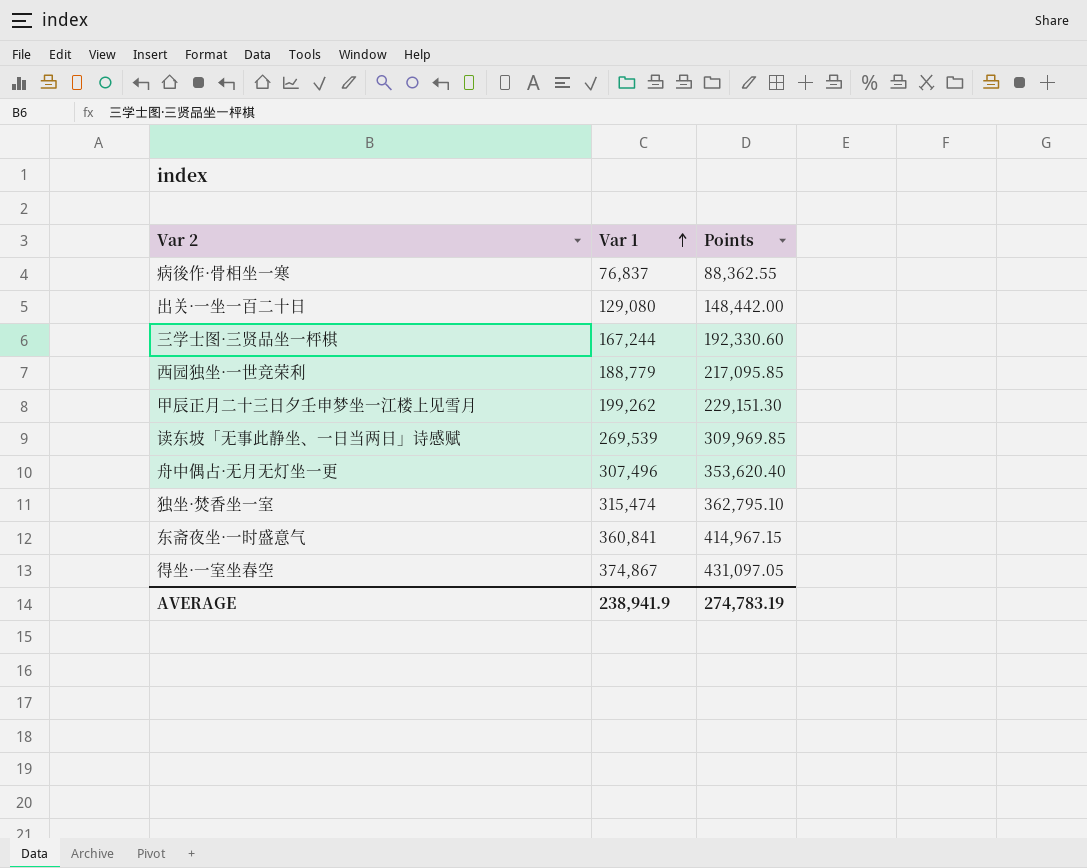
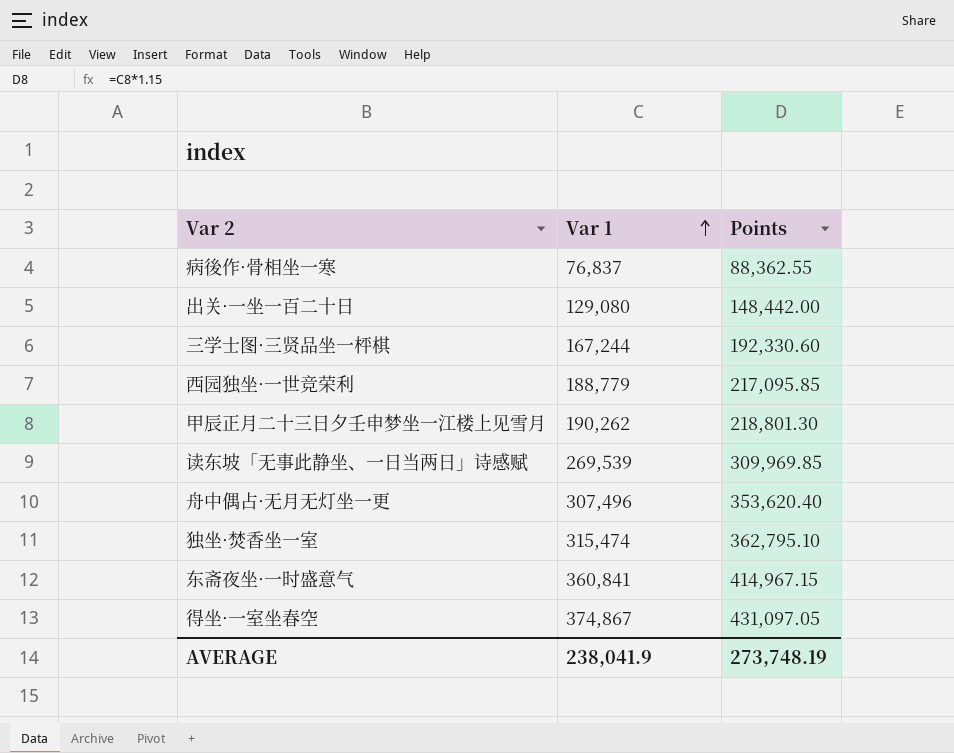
甲辰正月二十三日夕壬申梦坐一江楼上见雪月 | Var 1: 199,262 -> 190,262
甲辰正月二十三日夕壬申梦坐一江楼上见雪月 | Points: 229,151.30 -> 218,801.30
AVERAGE | Var 1: 238,941.9 -> 238,041.9
AVERAGE | Points: 274,783.19 -> 273,748.19

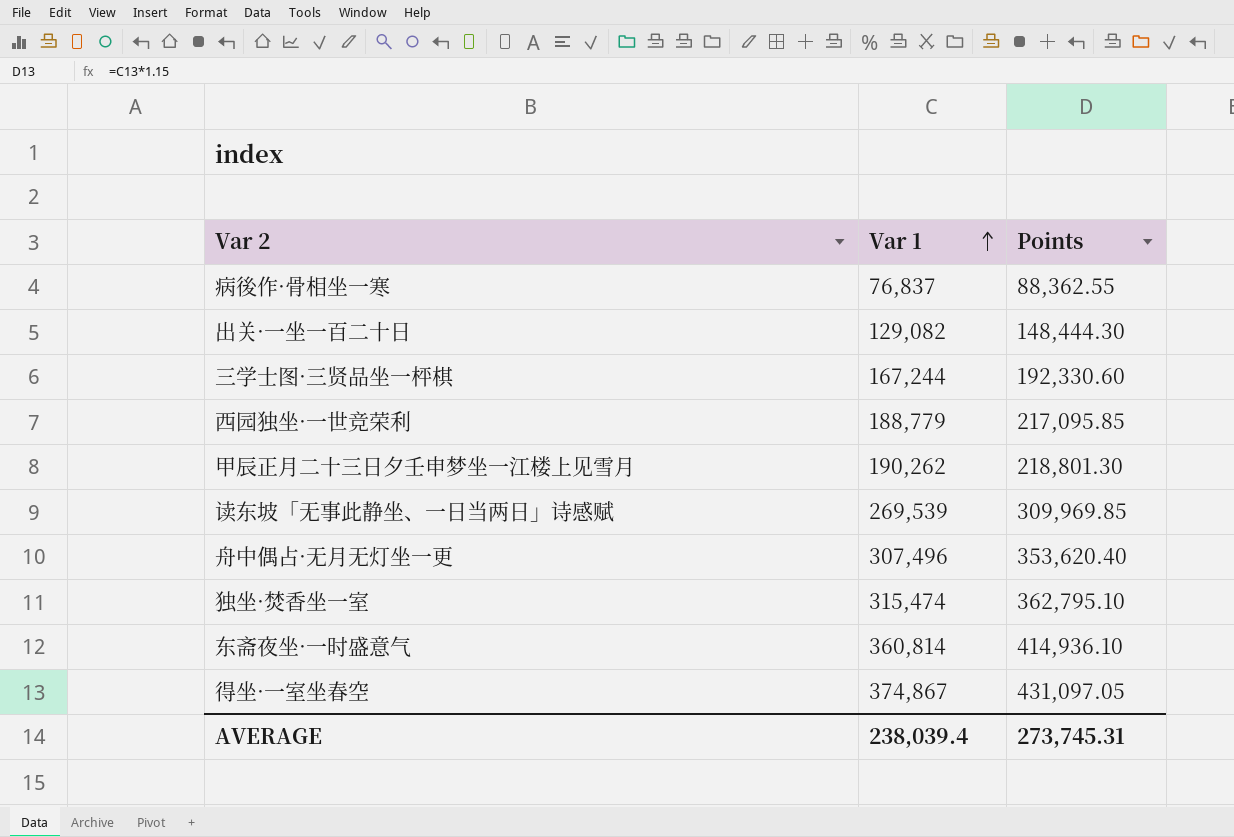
出关·一坐一百二十日 | Var 1: 129,080 -> 129,082
出关·一坐一百二十日 | Points: 148,442.00 -> 148,444.30
东斋夜坐·一时盛意气 | Var 1: 360,841 -> 360,814
东斋夜坐·一时盛意气 | Points: 414,967.15 -> 414,936.10
AVERAGE | Var 1: 238,041.9 -> 238,039.4
AVERAGE | Points: 273,748.19 -> 273,745.31

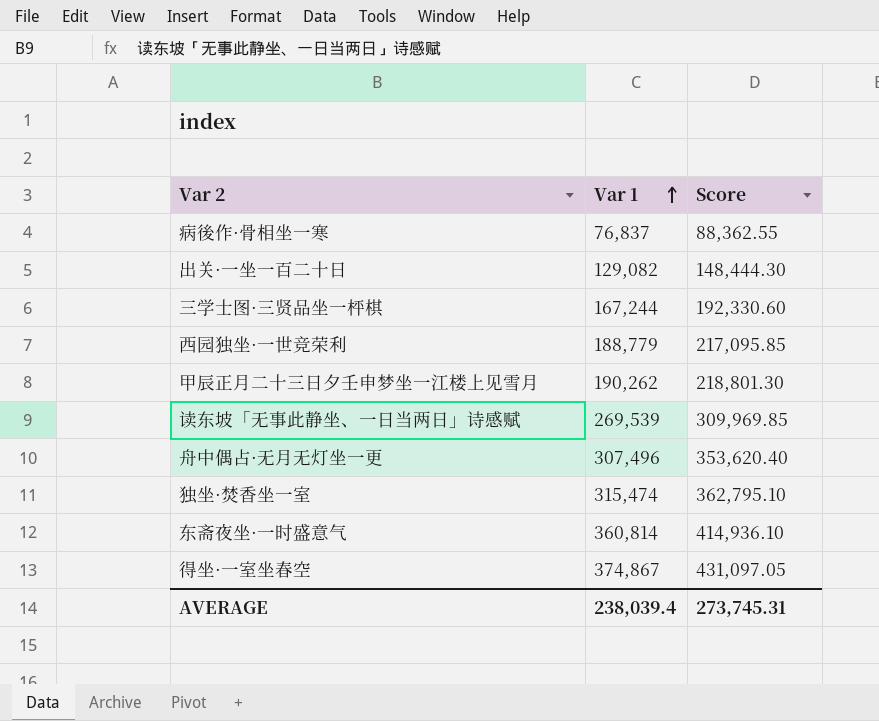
column name: Points -> Score

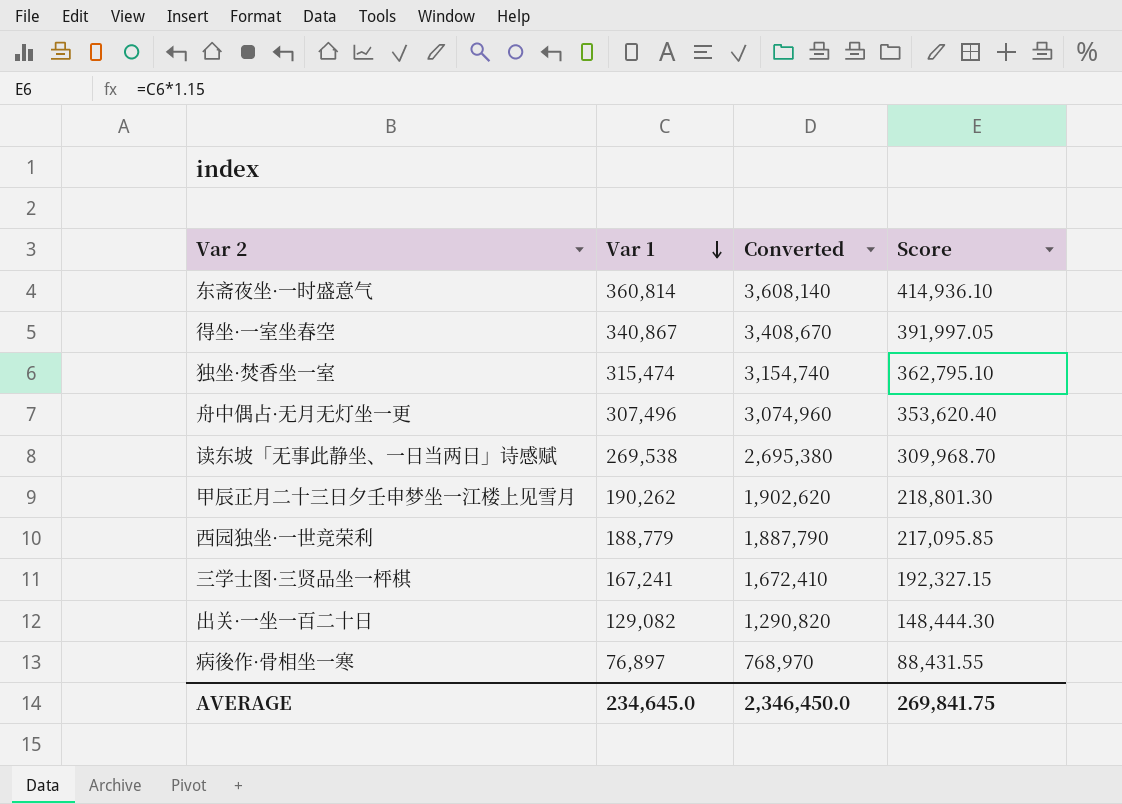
row order: Var 1 ascending -> Var 1 descending
column Converted | formula: none -> [Var 1] * 10
得坐·一室坐春空 | Var 1: 374,867 -> 340,867
得坐·一室坐春空 | Score: 431,097.05 -> 391,997.05
读东坡「无事此静坐、一日当两日」诗感赋 | Var 1: 269,539 -> 269,538
读东坡「无事此静坐、一日当两日」诗感赋 | Score: 309,969.85 -> 309,968.70
三学士图·三贤品坐一枰棋 | Var 1: 167,244 -> 167,241
三学士图·三贤品坐一枰棋 | Score: 192,330.60 -> 192,327.15
病後作·骨相坐一寒 | Var 1: 76,837 -> 76,897
病後作·骨相坐一寒 | Score: 88,362.55 -> 88,431.55
AVERAGE | Var 1: 238,039.4 -> 234,645.0
AVERAGE | Score: 273,745.31 -> 269,841.75

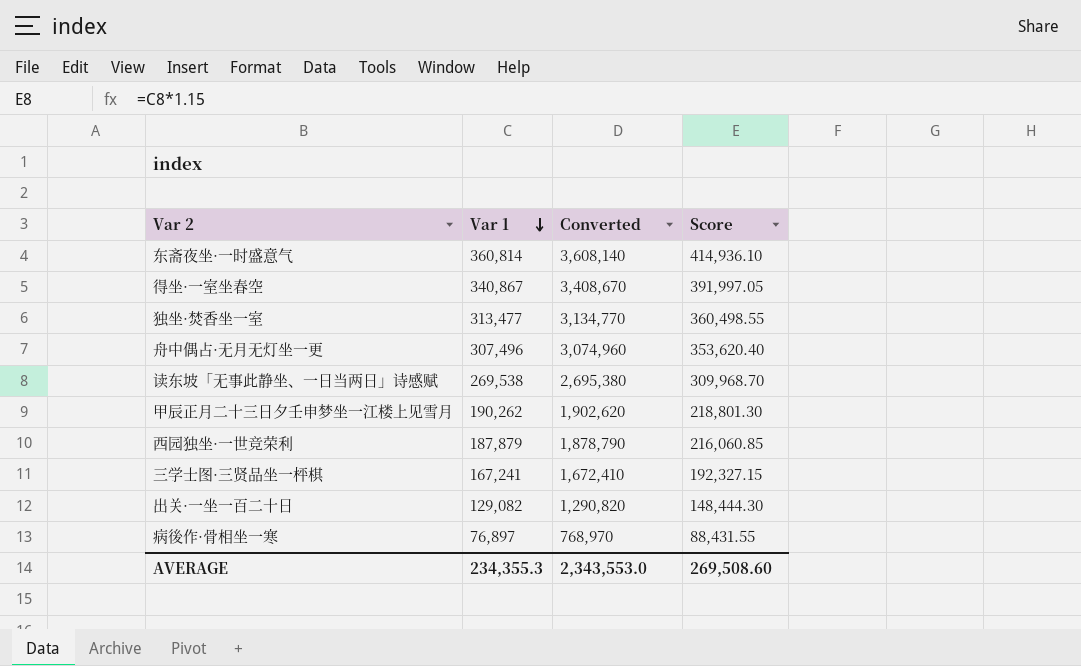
独坐·焚香坐一室 | Var 1: 315,474 -> 313,477
独坐·焚香坐一室 | Converted: 3,154,740 -> 3,134,770
独坐·焚香坐一室 | Score: 362,795.10 -> 360,498.55
西园独坐·一世竞荣利 | Var 1: 188,779 -> 187,879
西园独坐·一世竞荣利 | Converted: 1,887,790 -> 1,878,790
西园独坐·一世竞荣利 | Score: 217,095.85 -> 216,060.85
AVERAGE | Var 1: 234,645.0 -> 234,355.3
AVERAGE | Converted: 2,346,450.0 -> 2,343,553.0
AVERAGE | Score: 269,841.75 -> 269,508.60

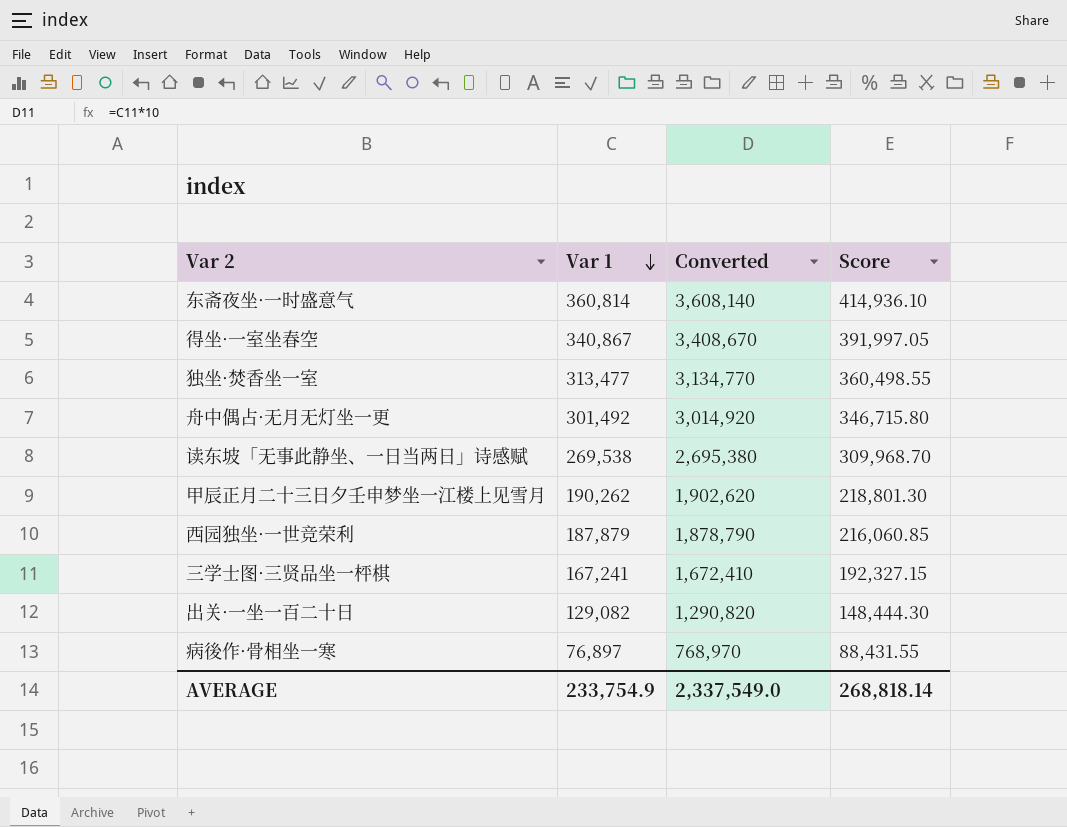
舟中偶占·无月无灯坐一更 | Var 1: 307,496 -> 301,492
舟中偶占·无月无灯坐一更 | Converted: 3,074,960 -> 3,014,920
舟中偶占·无月无灯坐一更 | Score: 353,620.40 -> 346,715.80
AVERAGE | Var 1: 234,355.3 -> 233,754.9
AVERAGE | Converted: 2,343,553.0 -> 2,337,549.0
AVERAGE | Score: 269,508.60 -> 268,818.14

